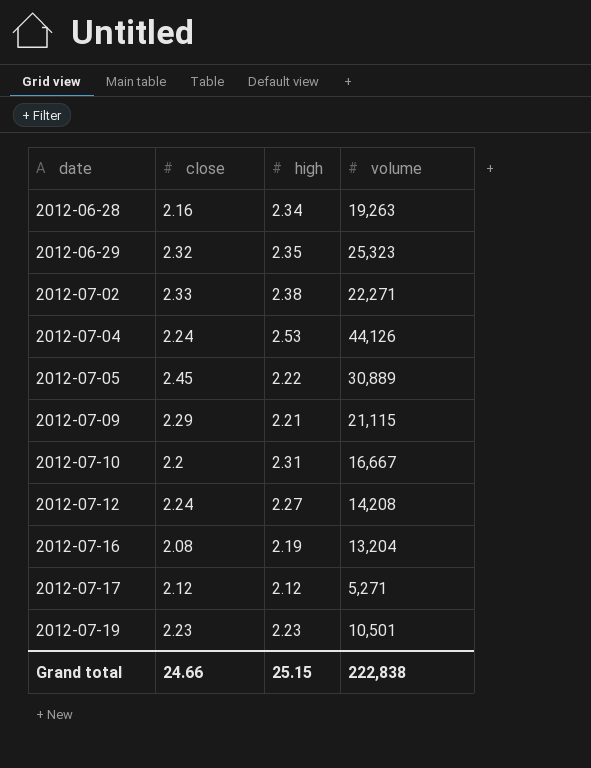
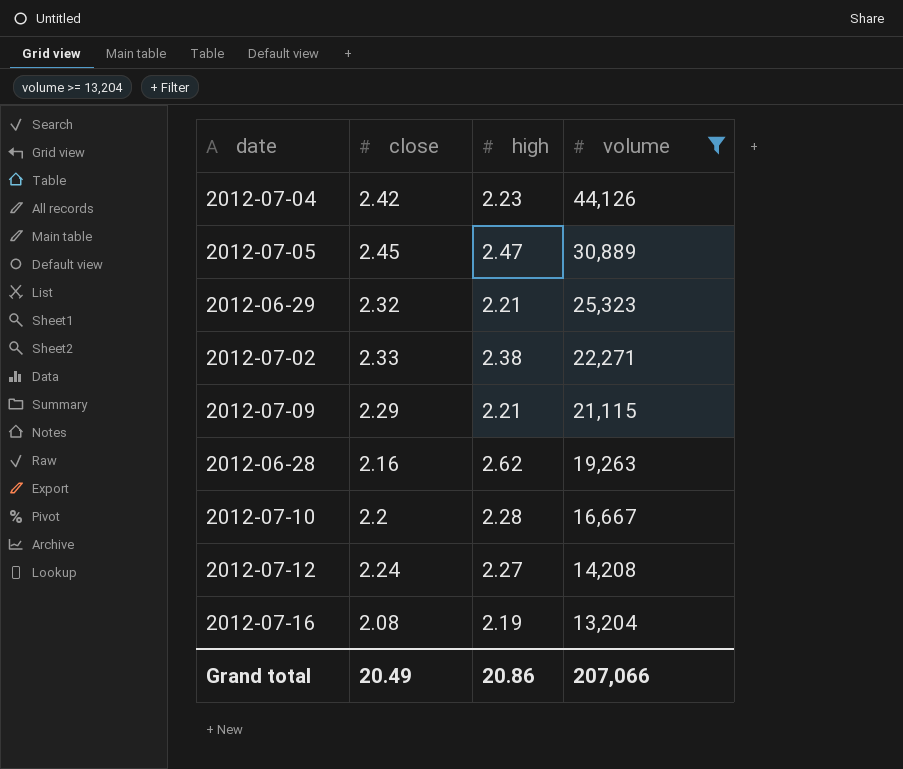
filter: none -> volume >= 13,204
row order: date ascending -> volume descending
2012-07-04 | close: 2.24 -> 2.42
2012-07-04 | high: 2.53 -> 2.23
2012-07-05 | high: 2.22 -> 2.47
2012-06-29 | high: 2.35 -> 2.21
2012-06-28 | high: 2.34 -> 2.62
2012-07-10 | high: 2.31 -> 2.28
Grand total | close: 24.66 -> 20.49
Grand total | high: 25.15 -> 20.86
Grand total | volume: 222,838 -> 207,066

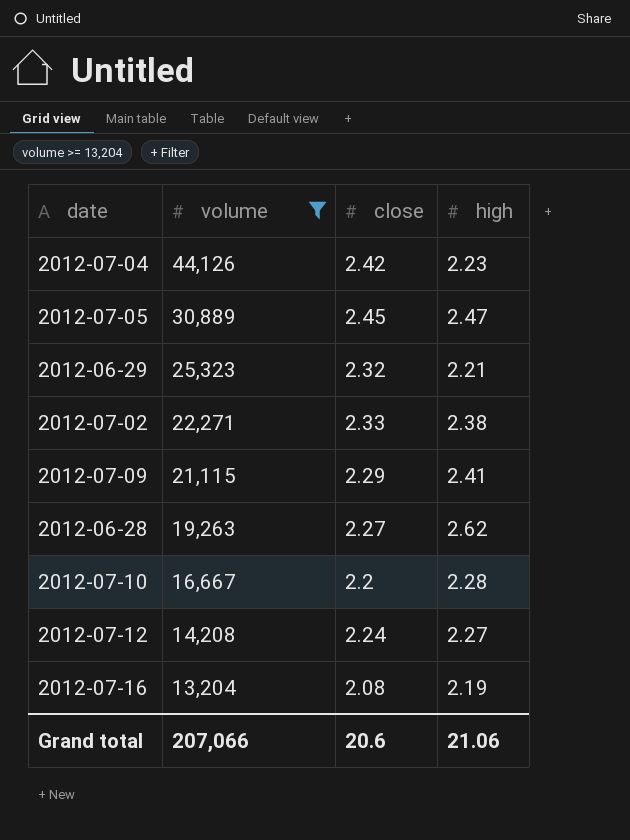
column volume | position: 4 -> 2
2012-07-09 | high: 2.21 -> 2.41
2012-06-28 | close: 2.16 -> 2.27
Grand total | close: 20.49 -> 20.6
Grand total | high: 20.86 -> 21.06

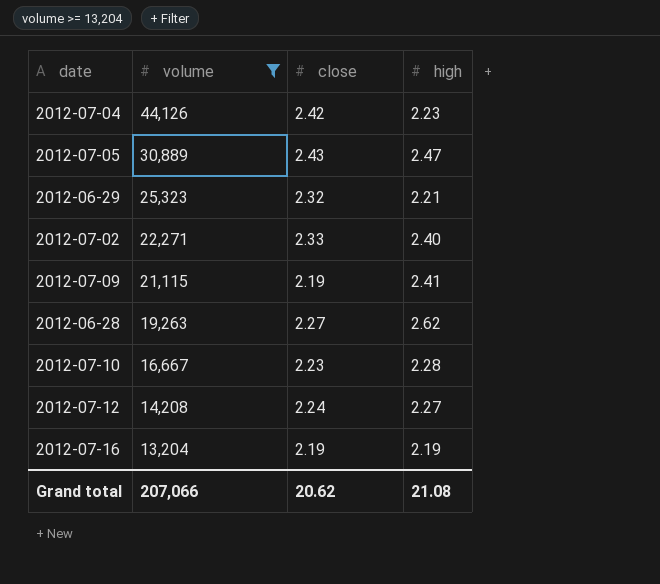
2012-07-05 | close: 2.45 -> 2.43
2012-07-02 | high: 2.38 -> 2.40
2012-07-09 | close: 2.29 -> 2.19
2012-07-10 | close: 2.2 -> 2.23
2012-07-16 | close: 2.08 -> 2.19
Grand total | close: 20.6 -> 20.62
Grand total | high: 21.06 -> 21.08

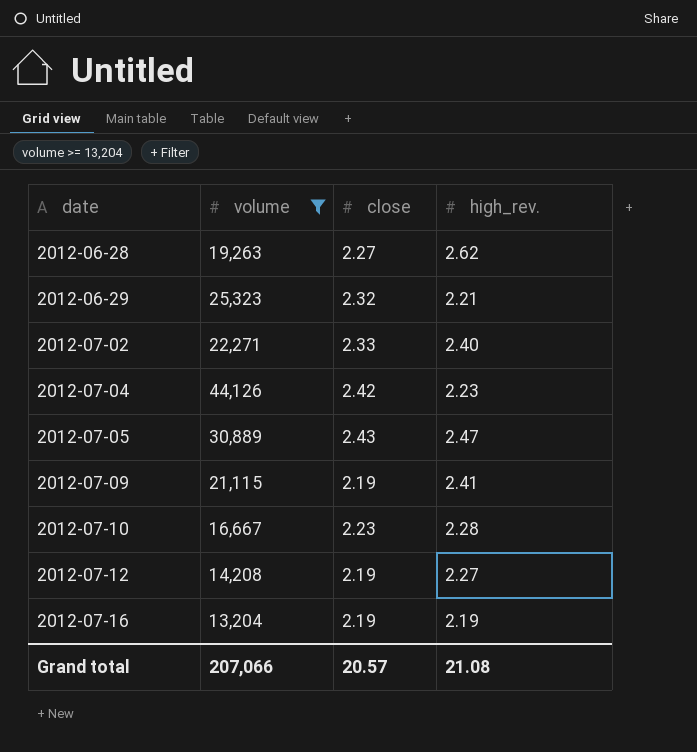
row order: volume descending -> date ascending
column name: high -> high_rev.
2012-07-12 | close: 2.24 -> 2.19
Grand total | close: 20.62 -> 20.57

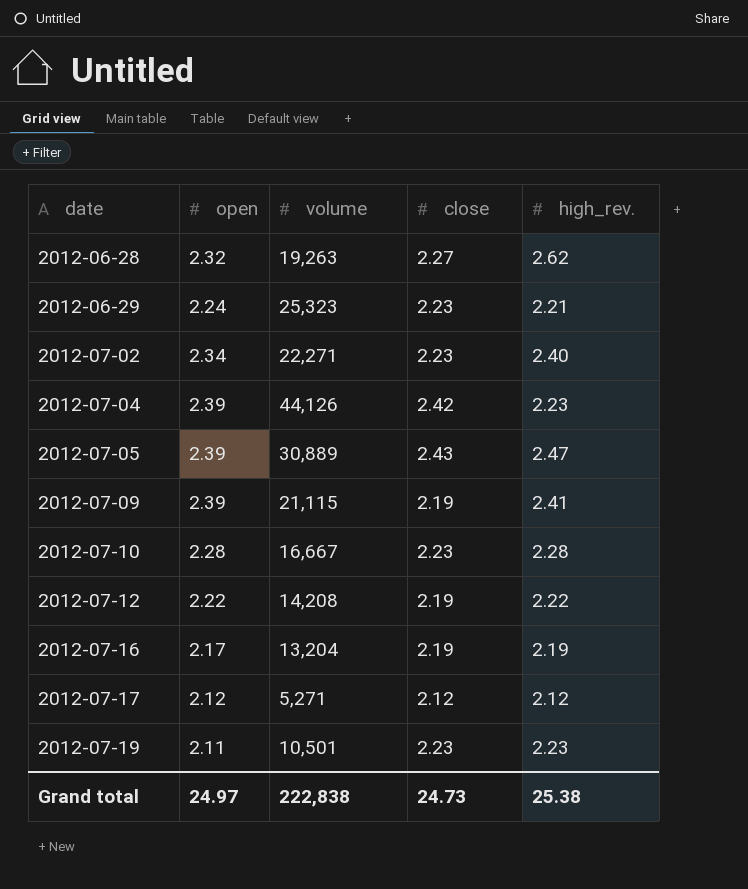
filter: volume >= 13,204 -> none
column open | position: none -> 2
2012-06-29 | close: 2.32 -> 2.23
2012-07-02 | close: 2.33 -> 2.23
2012-07-12 | high_rev.: 2.27 -> 2.22
Grand total | volume: 207,066 -> 222,838
Grand total | close: 20.57 -> 24.73
Grand total | high_rev.: 21.08 -> 25.38

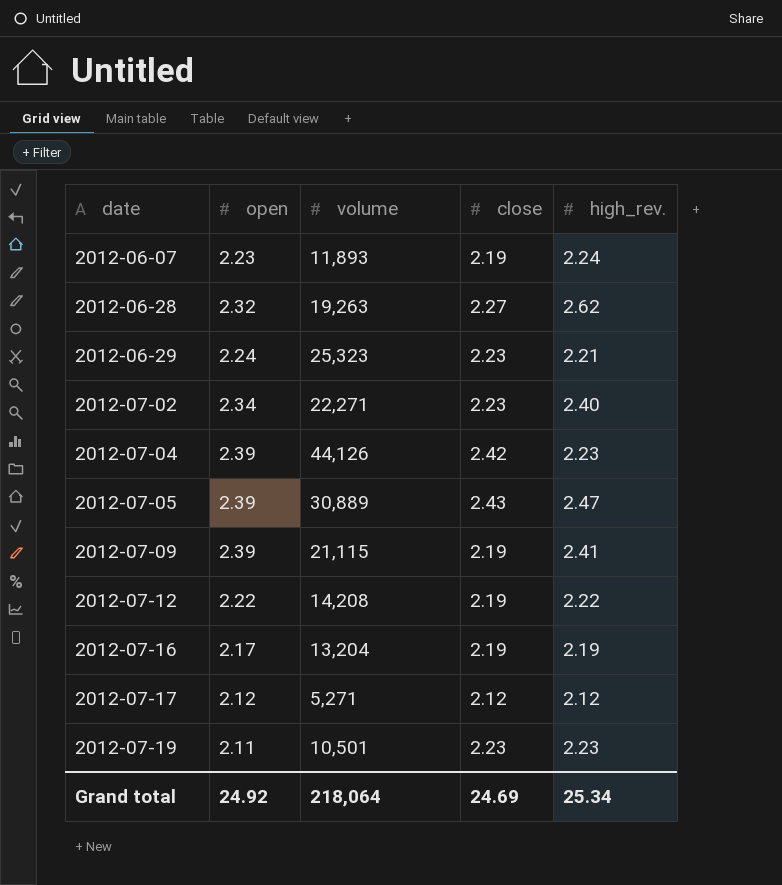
row 2012-07-10: 2.28 | 16,667 | 2.23 | 2.28 -> none
row 2012-06-07: none -> 2.23 | 11,893 | 2.19 | 2.24
Grand total | open: 24.97 -> 24.92
Grand total | volume: 222,838 -> 218,064
Grand total | close: 24.73 -> 24.69
Grand total | high_rev.: 25.38 -> 25.34

